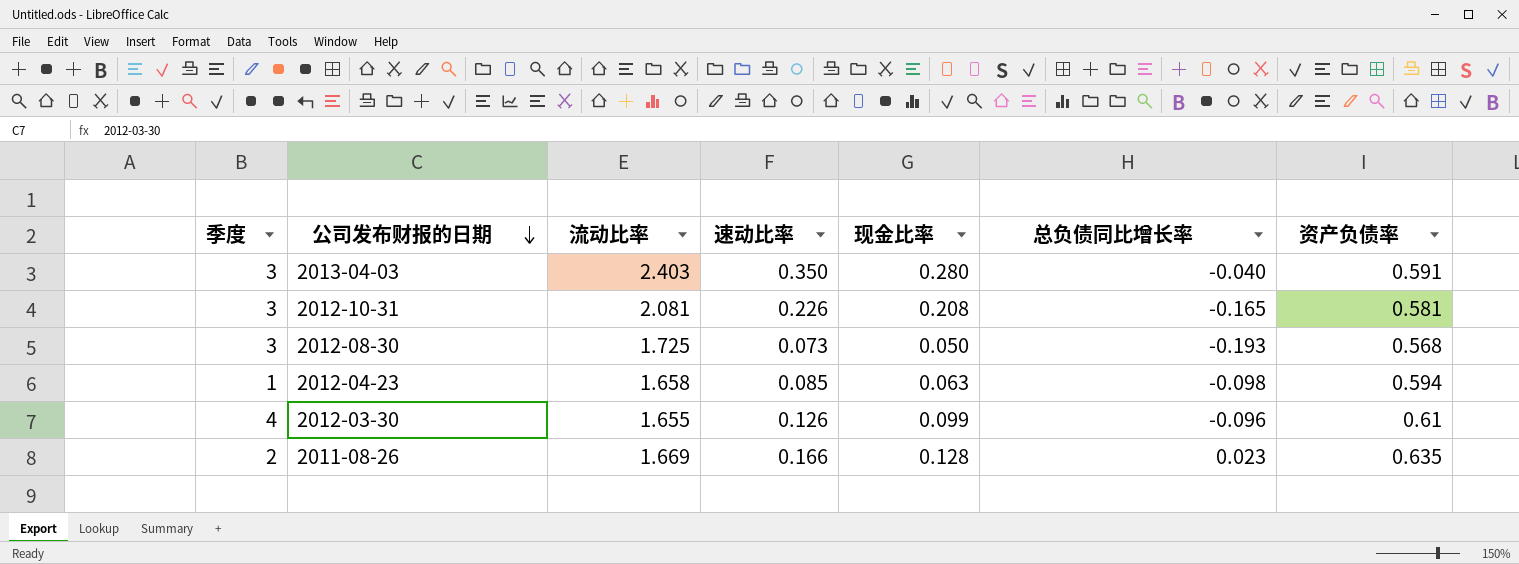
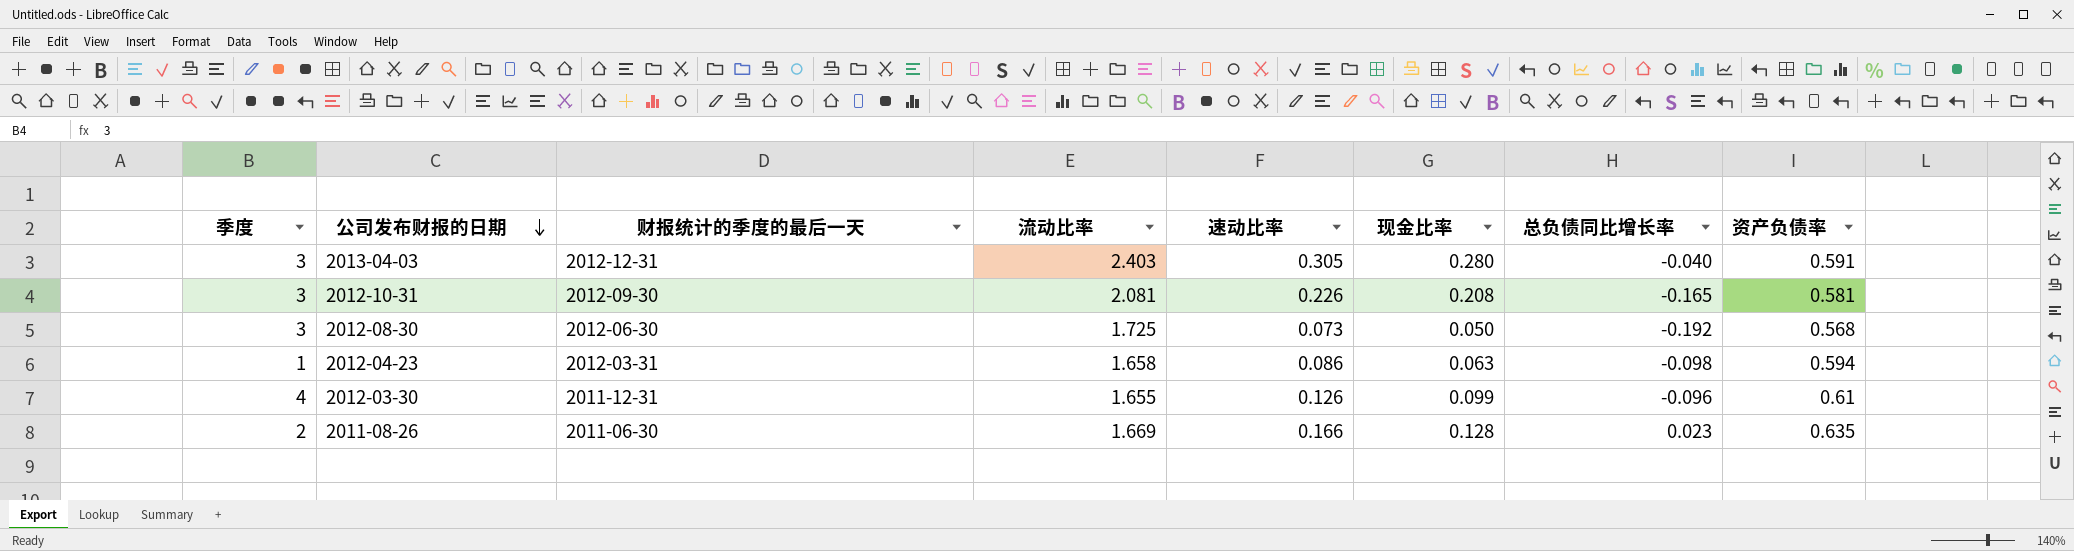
column 财报统计的季度的最后一天 | position: none -> 3
2013-04-03 | 速动比率: 0.350 -> 0.305
2012-08-30 | 总负债同比增长率: -0.193 -> -0.192
2012-04-23 | 速动比率: 0.085 -> 0.086

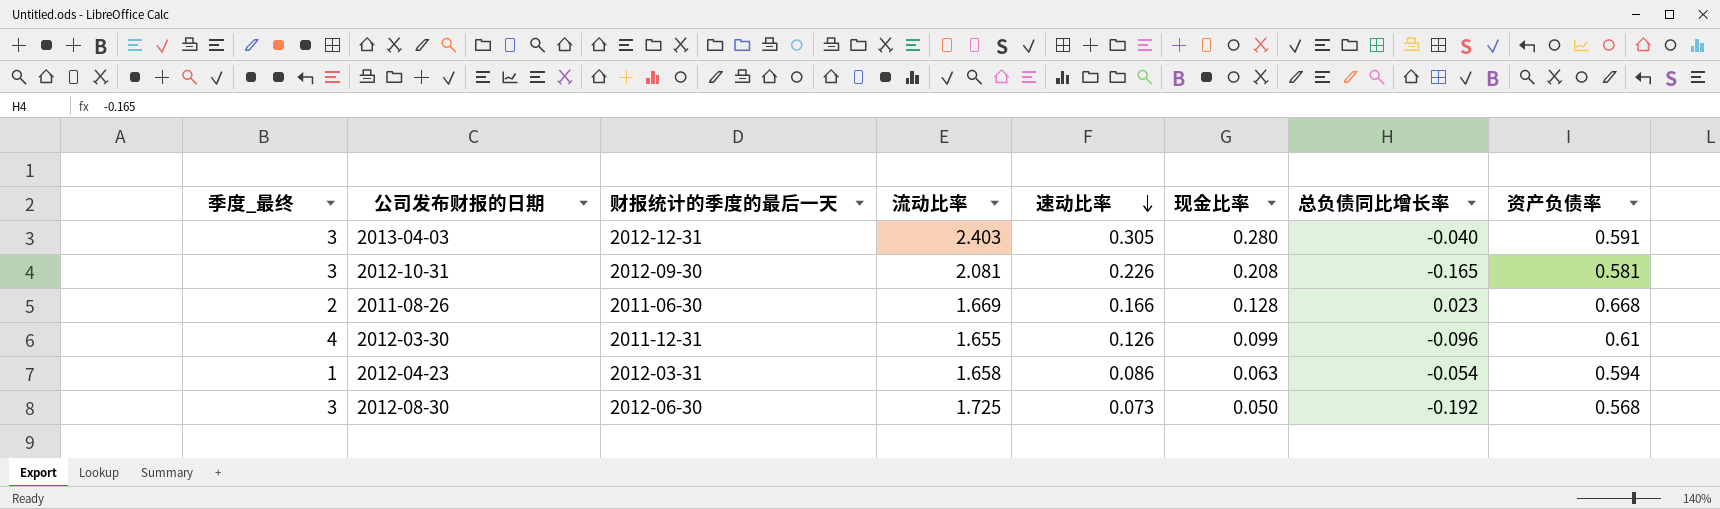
row order: 公司发布财报的日期 descending -> 速动比率 descending
column name: 季度 -> 季度_最终
2011-08-26 | 资产负债率: 0.635 -> 0.668
2012-04-23 | 总负债同比增长率: -0.098 -> -0.054

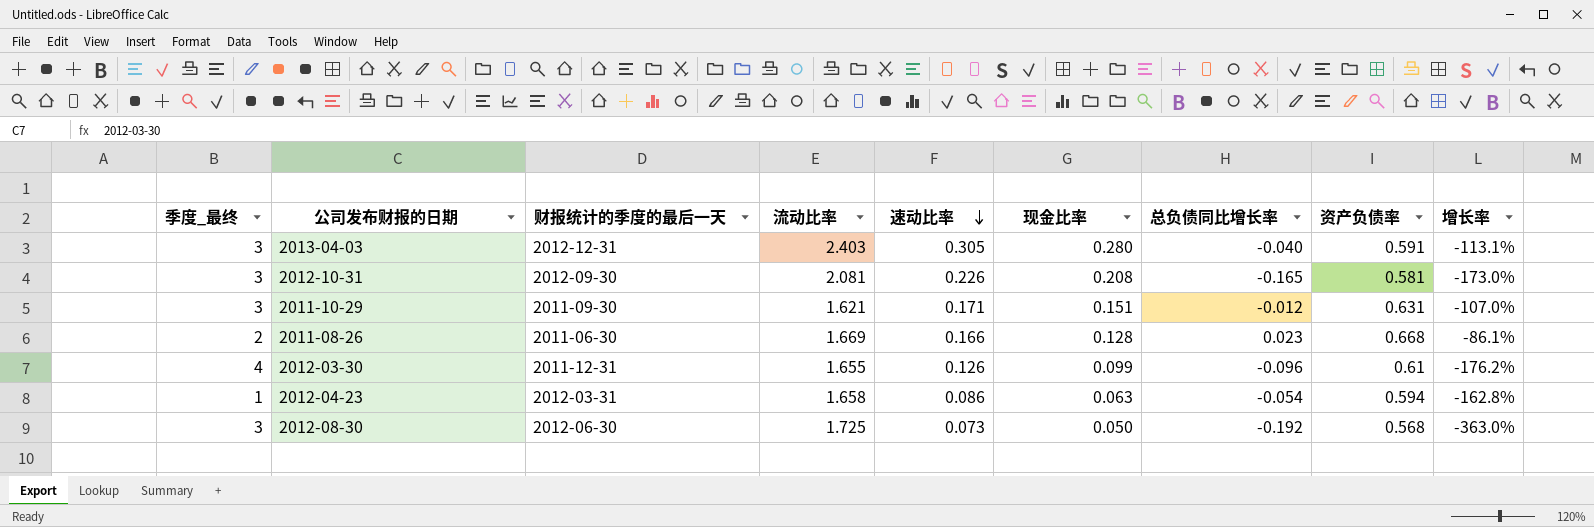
column 增长率 | formula: none -> ([总负债同比增长率] - [速动比率]) / [速动比率]
row 2011-10-29: none -> 3 | 2011-09-30 | 1.621 | 0.171 | 0.151 | -0.012 | 0.631 | -107.0%

